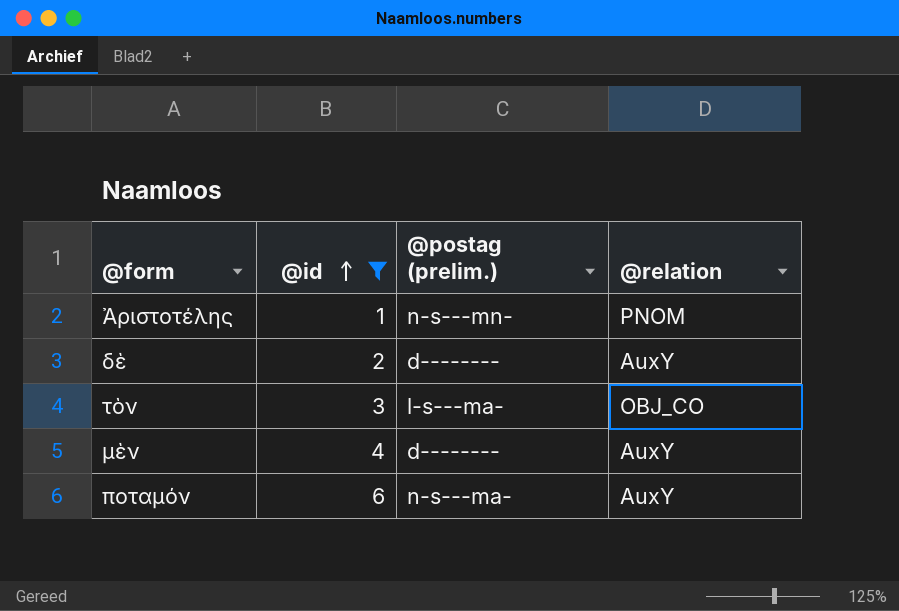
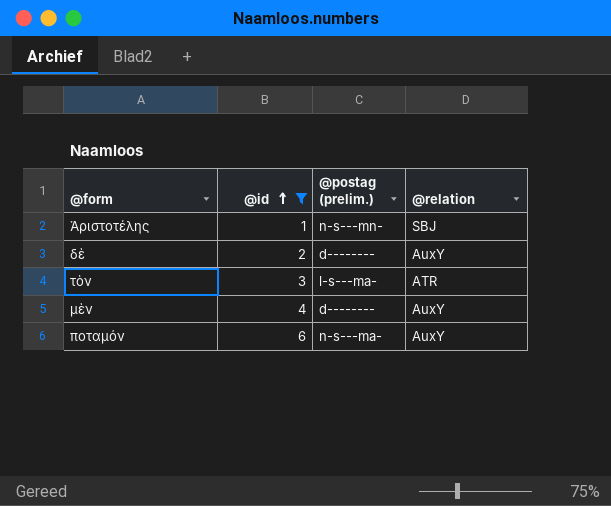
Ἀριστοτέλης | @relation: PNOM -> SBJ
τὸν | @relation: OBJ_CO -> ATR

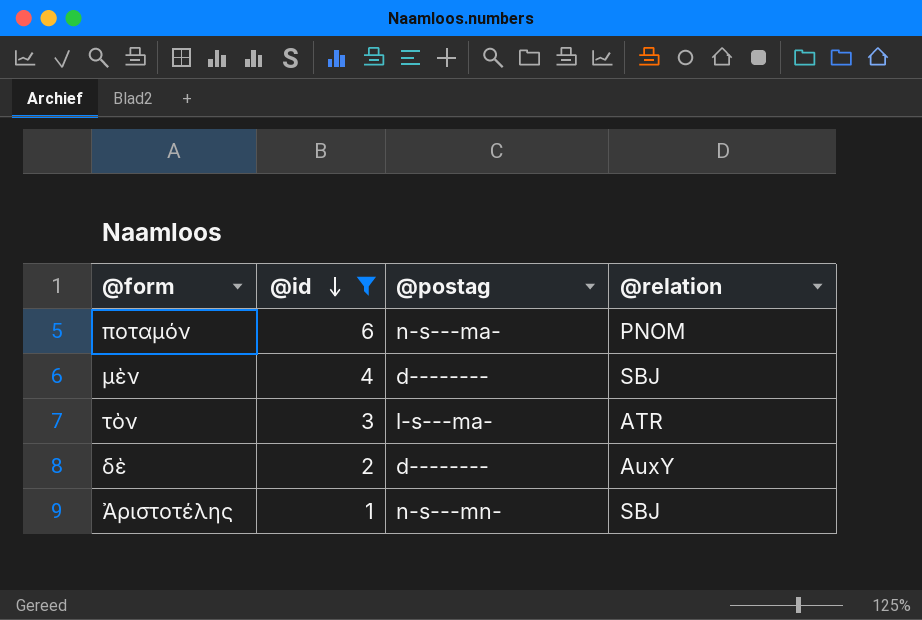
row order: @id ascending -> @id descending
column name: @postag (prelim.) -> @postag
ποταμόν | @relation: AuxY -> PNOM
μὲν | @relation: AuxY -> SBJ

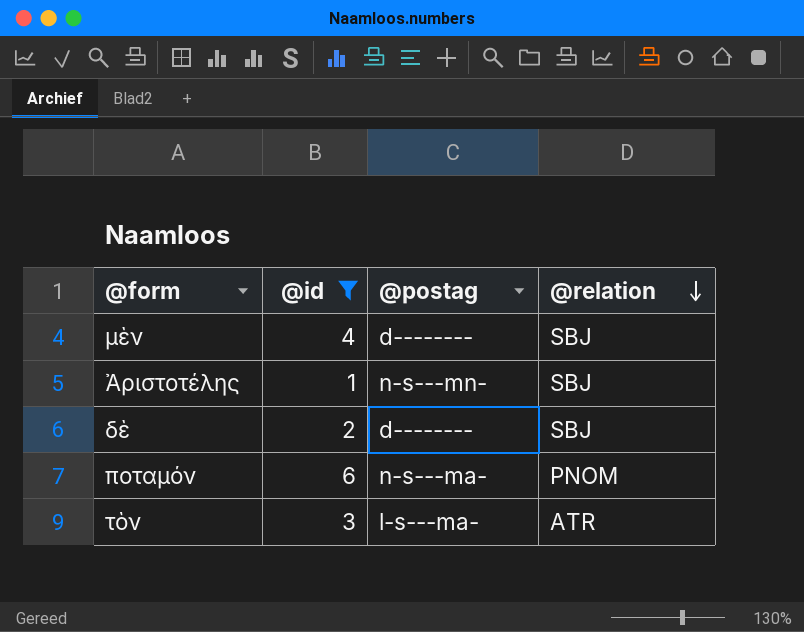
row order: @id descending -> @relation descending
δὲ | @relation: AuxY -> SBJ

